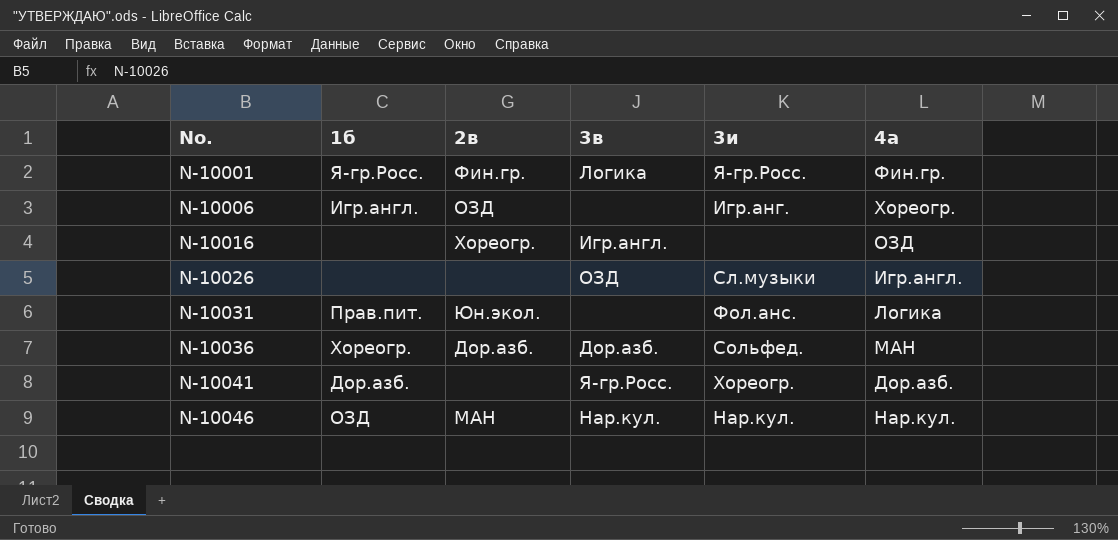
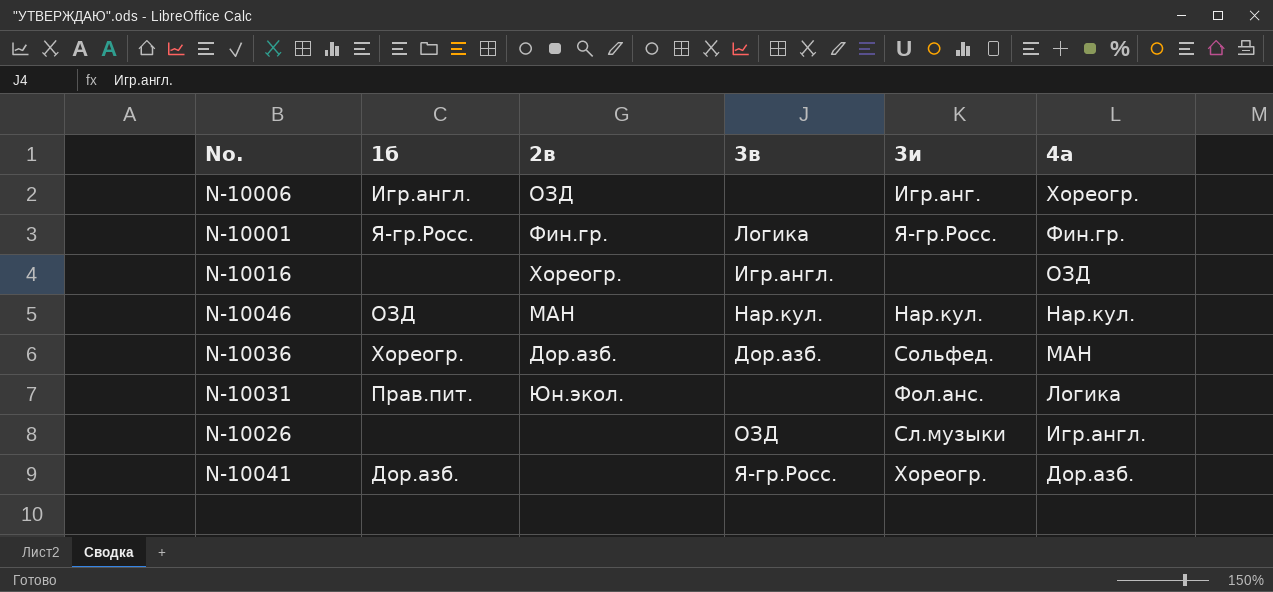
row order: No. ascending -> 4а descending

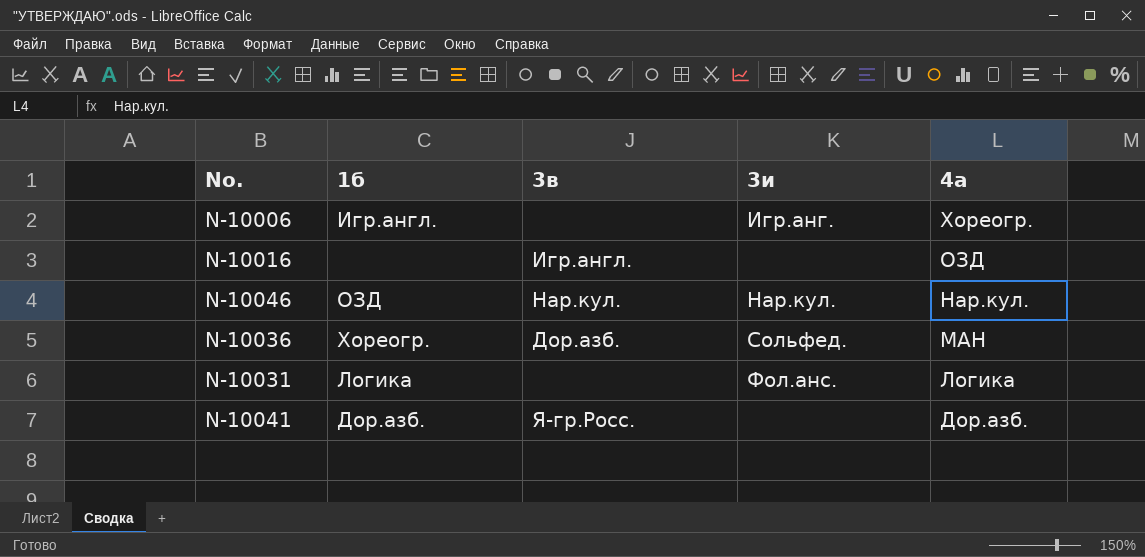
column 2в | position: 3 -> none
row N-10001: Я-гр.Росс. | Фин.гр. | Логика | Я-гр.Росс. | Фин.гр. -> none
row N-10026: none | none | ОЗД | Сл.музыки | Игр.англ. -> none
N-10031 | 1б: Прав.пит. -> Логика
N-10041 | 3и: Хореогр. -> none

